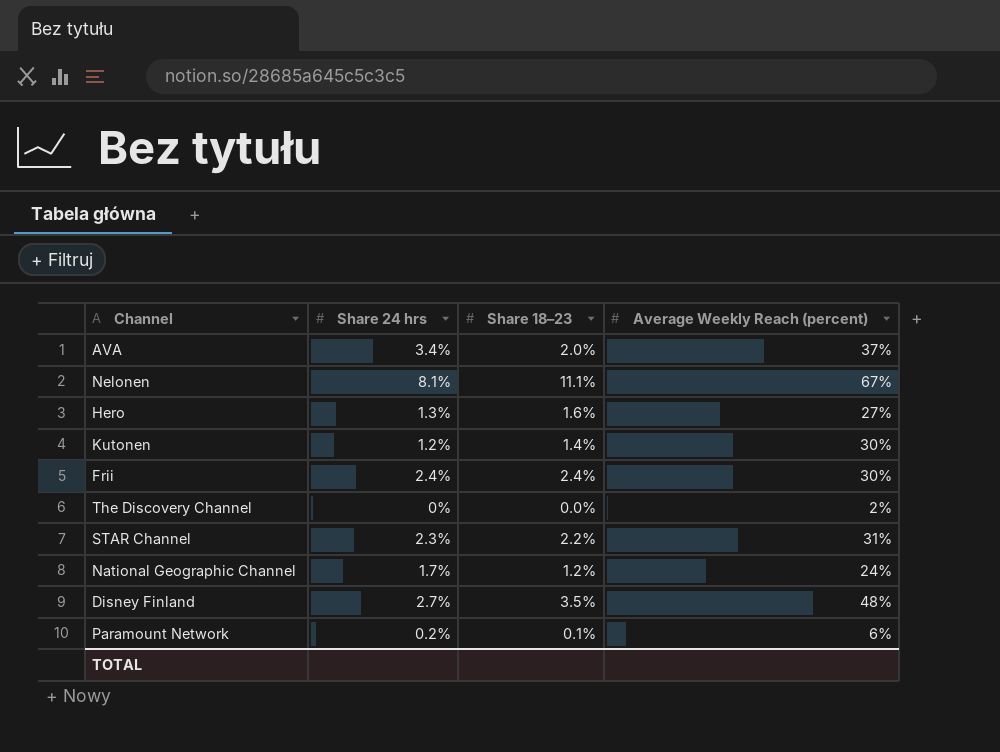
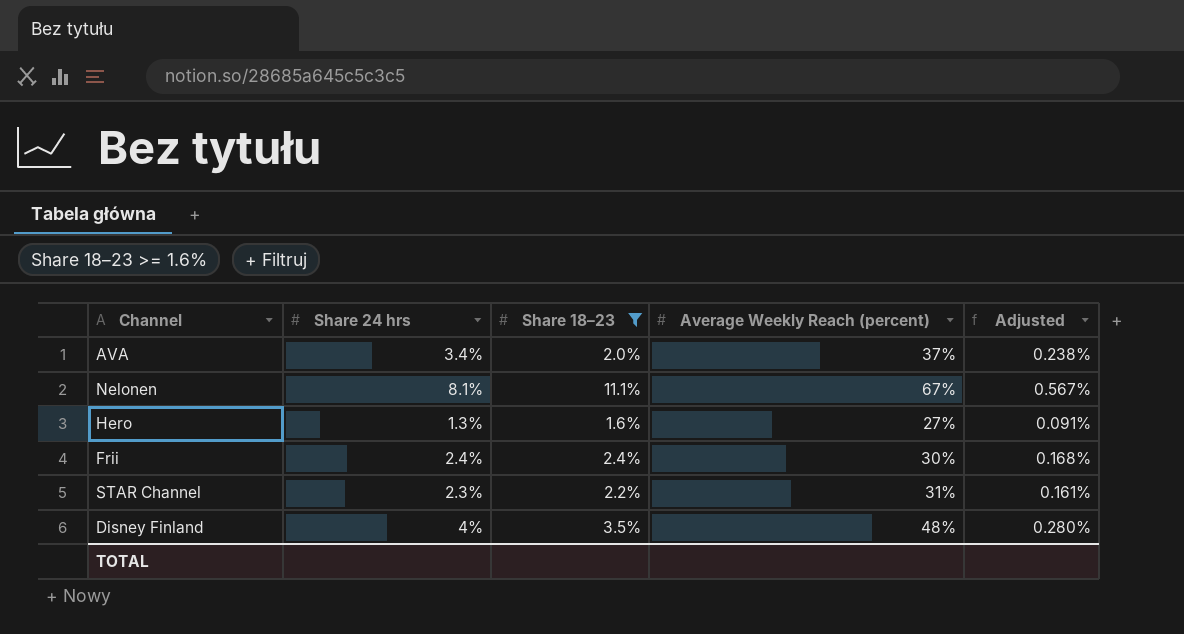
filter: none -> Share 18–23 >= 1.6%
column Adjusted | formula: none -> [Share 24 hrs] * 0.07
Disney Finland | Share 24 hrs: 2.7% -> 4%

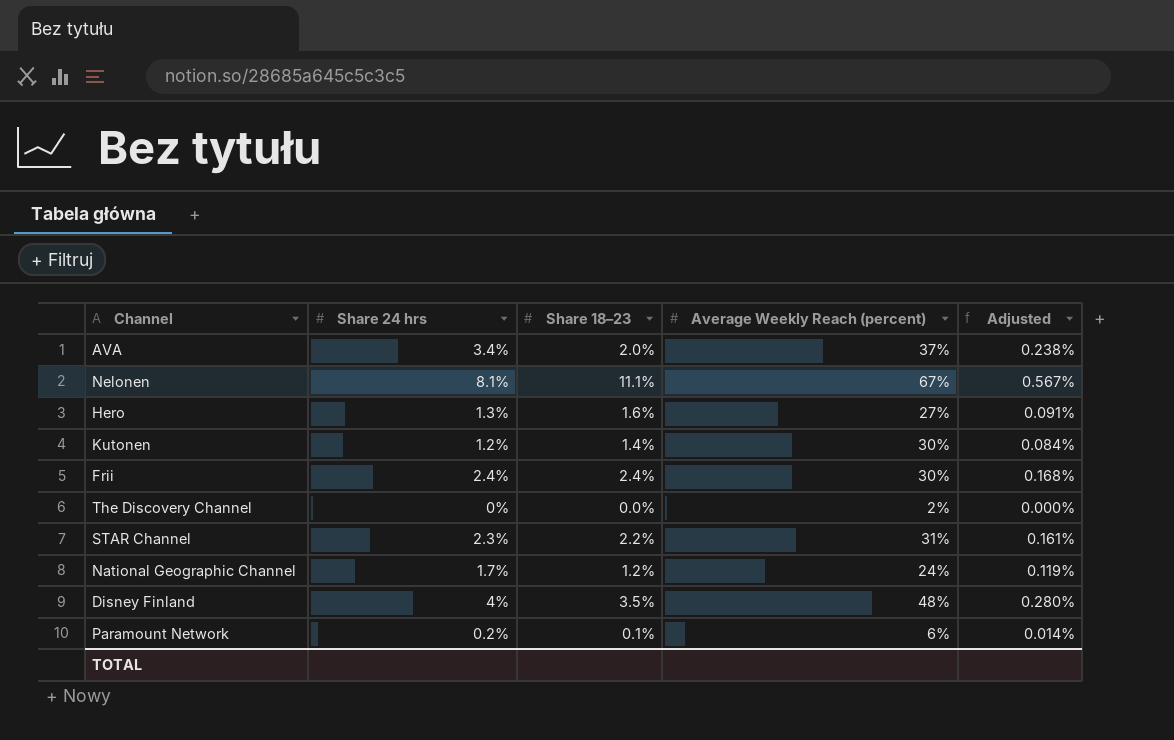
filter: Share 18–23 >= 1.6% -> none

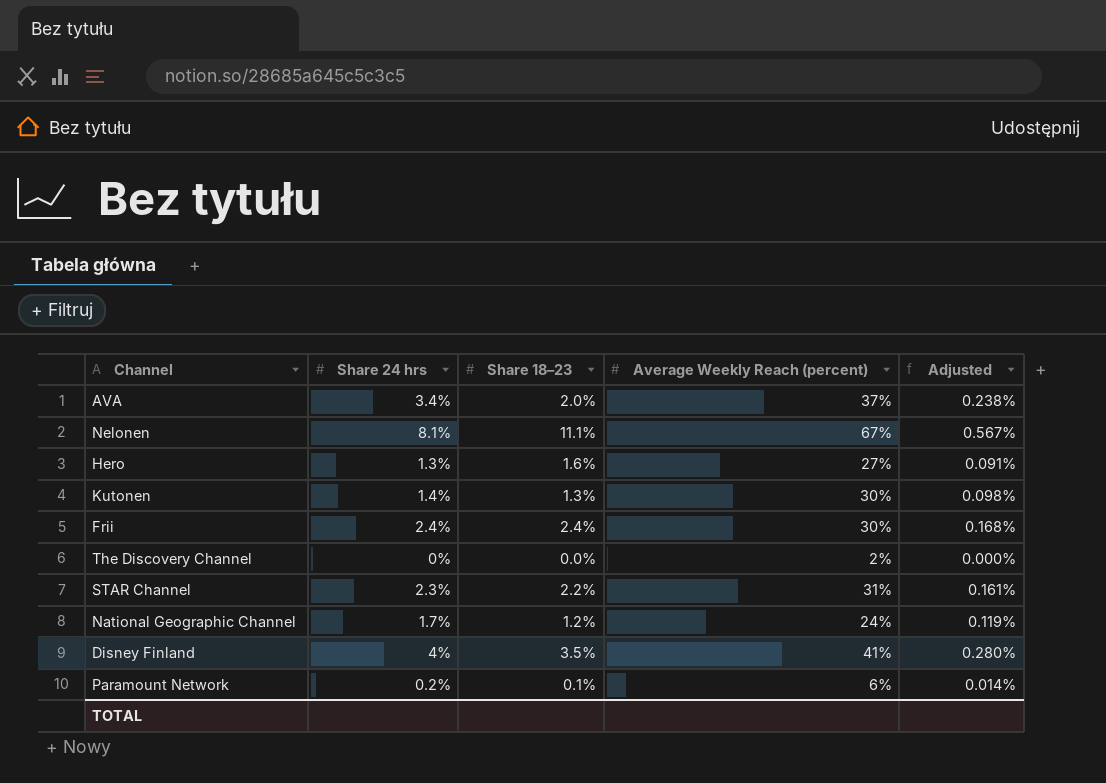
Kutonen | Share 24 hrs: 1.2% -> 1.4%
Kutonen | Share 18–23: 1.4% -> 1.3%
Kutonen | Adjusted: 0.084% -> 0.098%
Disney Finland | Average Weekly Reach (percent): 48% -> 41%

